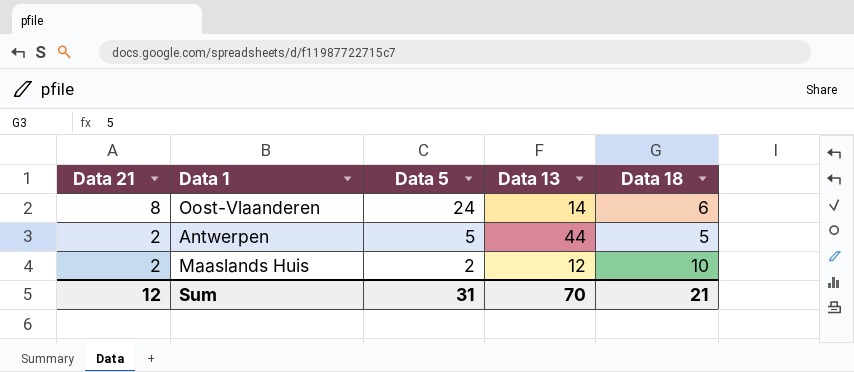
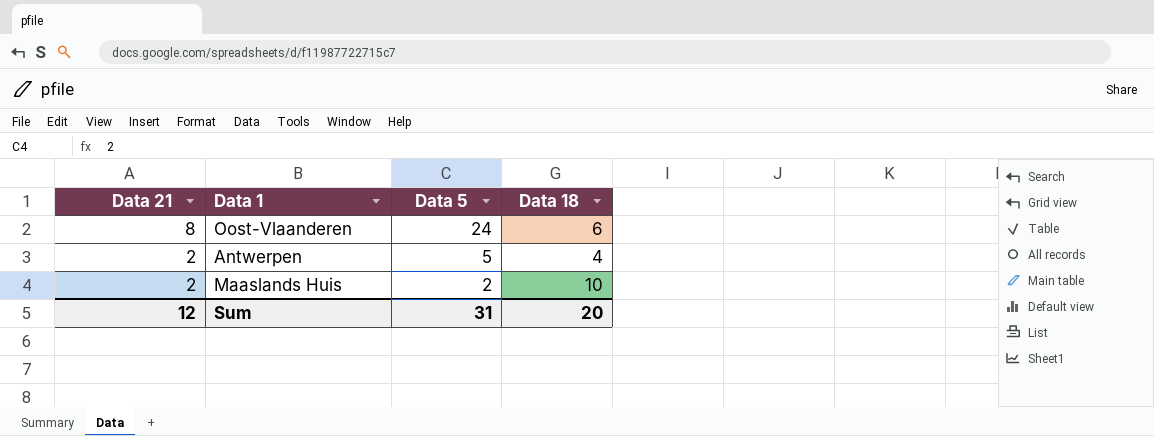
column Data 13 | position: 4 -> none
Antwerpen | Data 18: 5 -> 4
Sum | Data 18: 21 -> 20

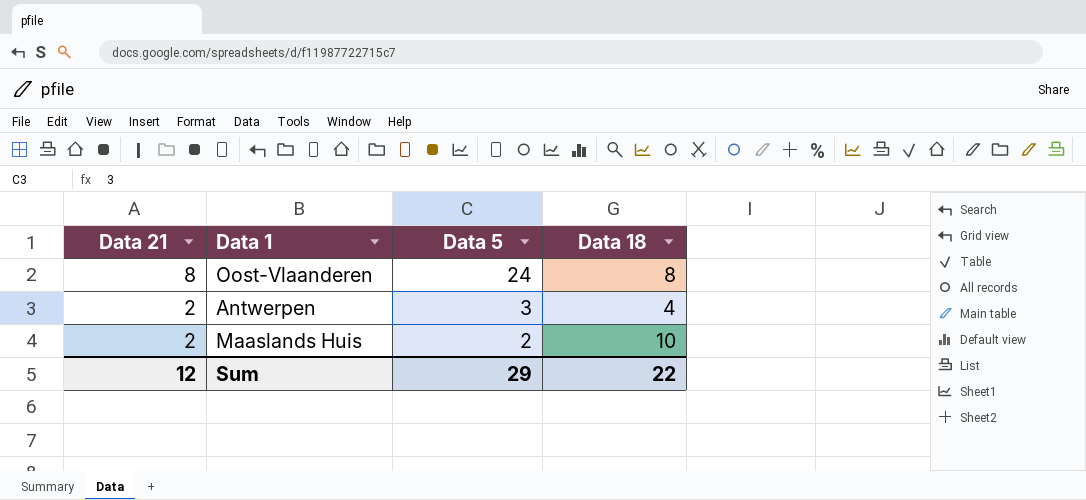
Oost-Vlaanderen | Data 18: 6 -> 8
Antwerpen | Data 5: 5 -> 3
Sum | Data 5: 31 -> 29
Sum | Data 18: 20 -> 22

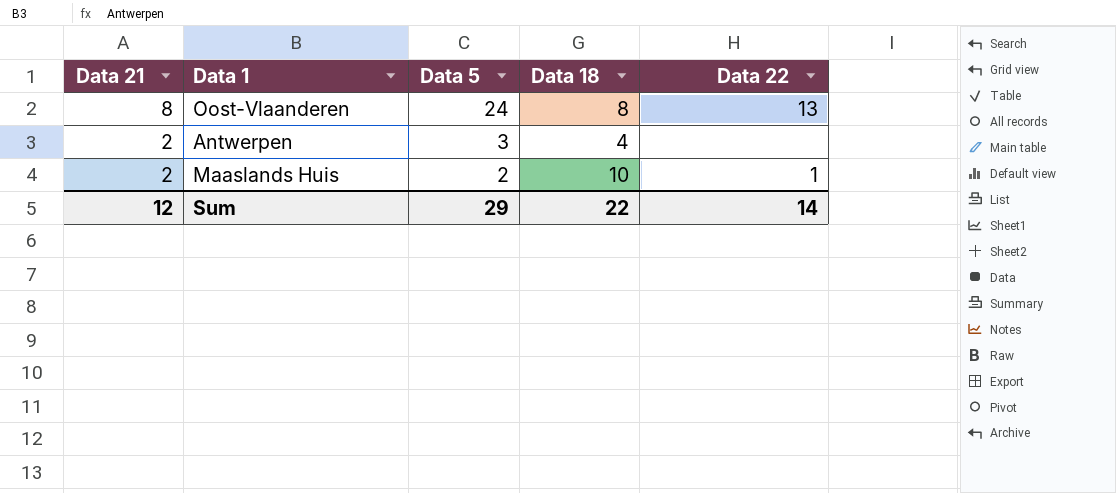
column Data 22 | position: none -> 5

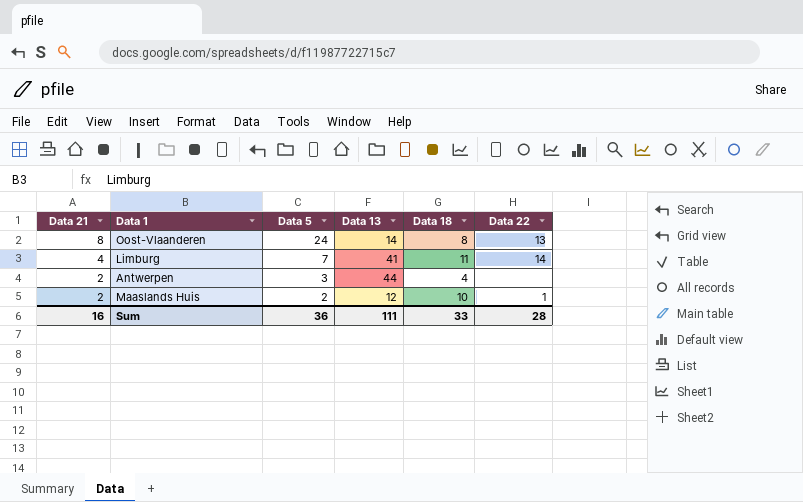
column Data 13 | position: none -> 4
row Limburg: none -> 4 | 7 | 41 | 11 | 14
Sum | Data 21: 12 -> 16
Sum | Data 5: 29 -> 36
Sum | Data 18: 22 -> 33
Sum | Data 22: 14 -> 28

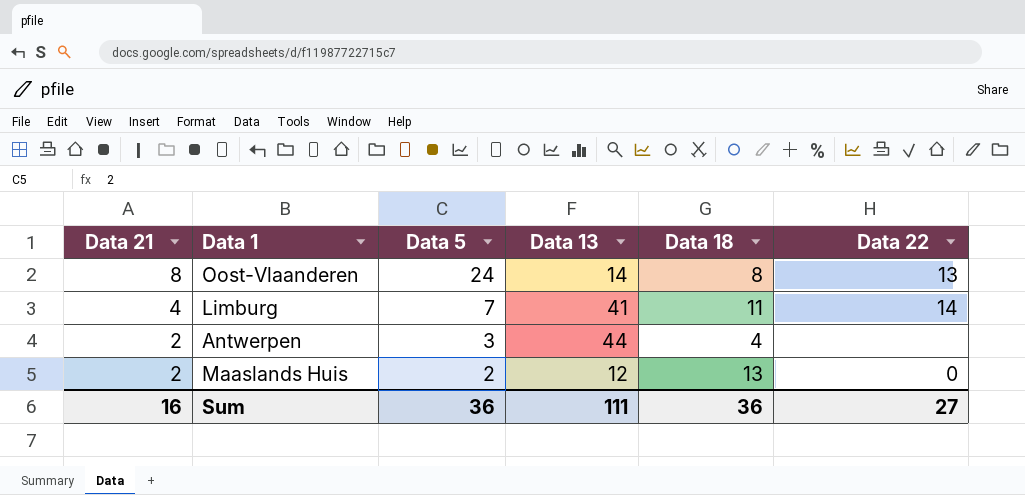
Maaslands Huis | Data 18: 10 -> 13
Maaslands Huis | Data 22: 1 -> 0
Sum | Data 18: 33 -> 36
Sum | Data 22: 28 -> 27

